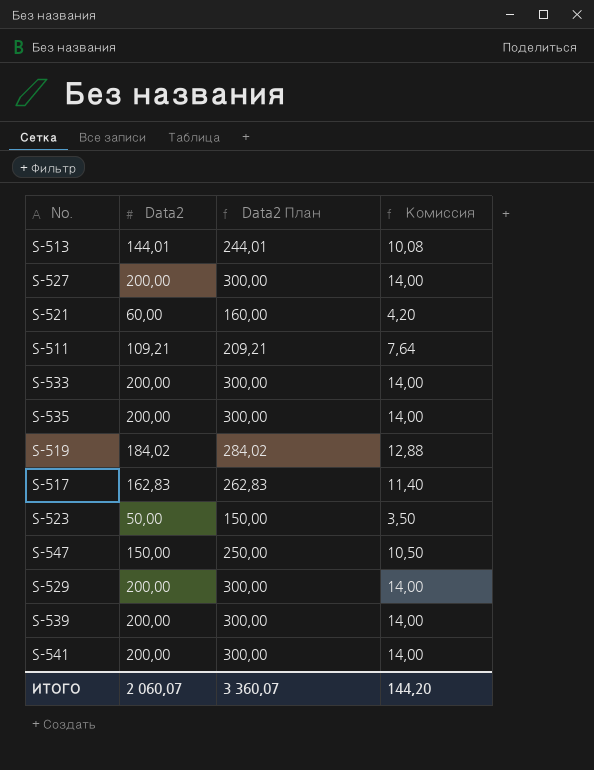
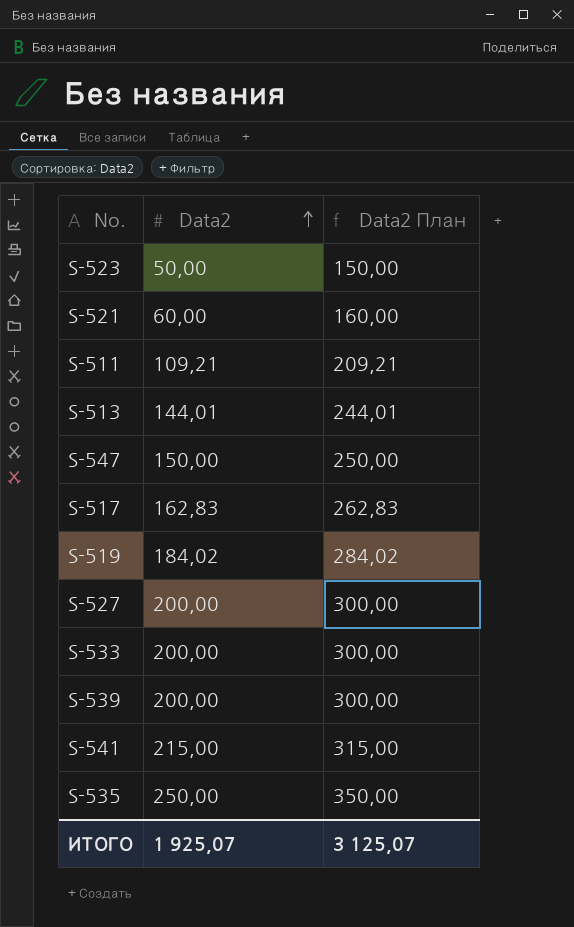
row order: none -> Data2 ascending
column Комиссия | formula: [Data2] * 0,07 -> none
row S-529: 200,00 | 300,00 | 14,00 -> none
S-541 | Data2: 200,00 -> 215,00
S-541 | Data2 План: 300,00 -> 315,00
S-535 | Data2: 200,00 -> 250,00
S-535 | Data2 План: 300,00 -> 350,00
ИТОГО | Data2: 2 060,07 -> 1 925,07
ИТОГО | Data2 План: 3 360,07 -> 3 125,07

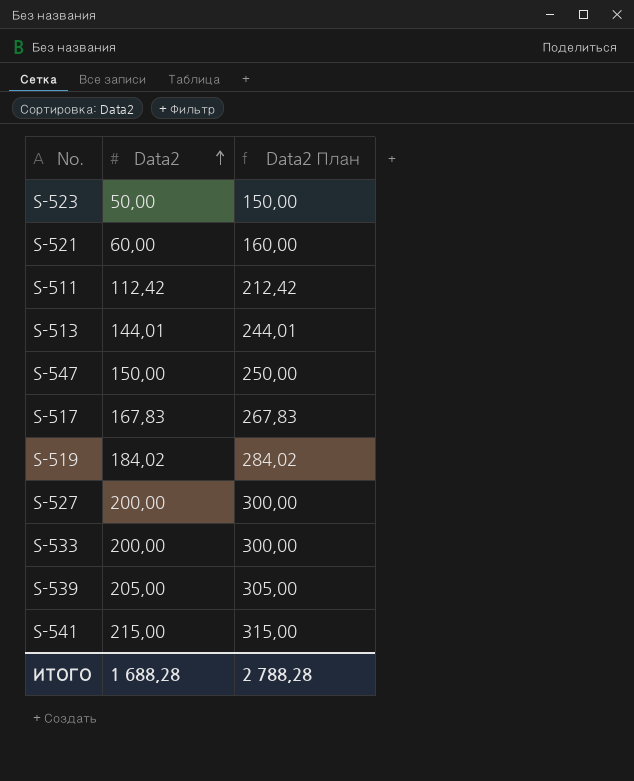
row S-535: 250,00 | 350,00 -> none
S-511 | Data2: 109,21 -> 112,42
S-511 | Data2 План: 209,21 -> 212,42
S-517 | Data2: 162,83 -> 167,83
S-517 | Data2 План: 262,83 -> 267,83
S-539 | Data2: 200,00 -> 205,00
S-539 | Data2 План: 300,00 -> 305,00
ИТОГО | Data2: 1 925,07 -> 1 688,28
ИТОГО | Data2 План: 3 125,07 -> 2 788,28

